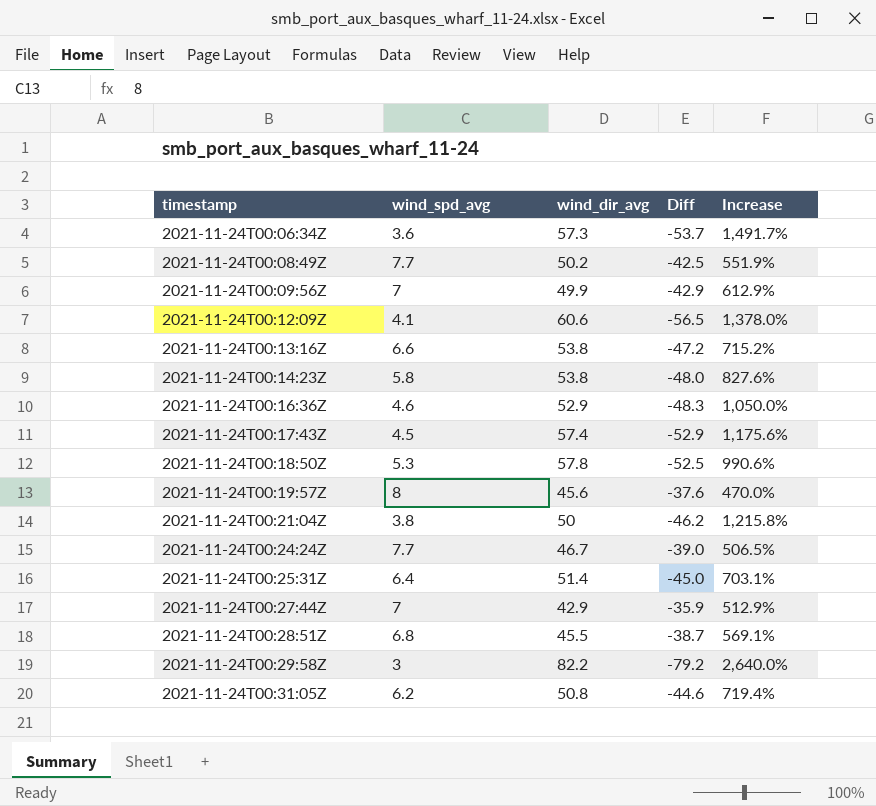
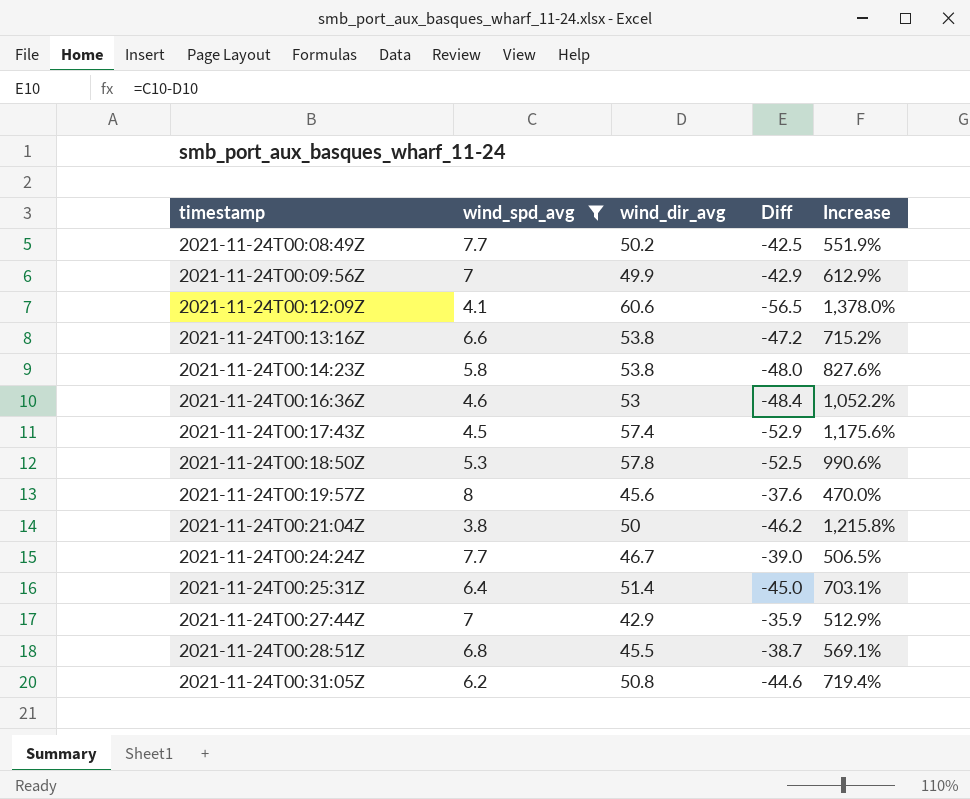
filter: none -> wind_spd_avg >= 3.8
2021-11-24T00:16:36Z | wind_dir_avg: 52.9 -> 53
2021-11-24T00:16:36Z | Diff: -48.3 -> -48.4
2021-11-24T00:16:36Z | Increase: 1,050.0% -> 1,052.2%

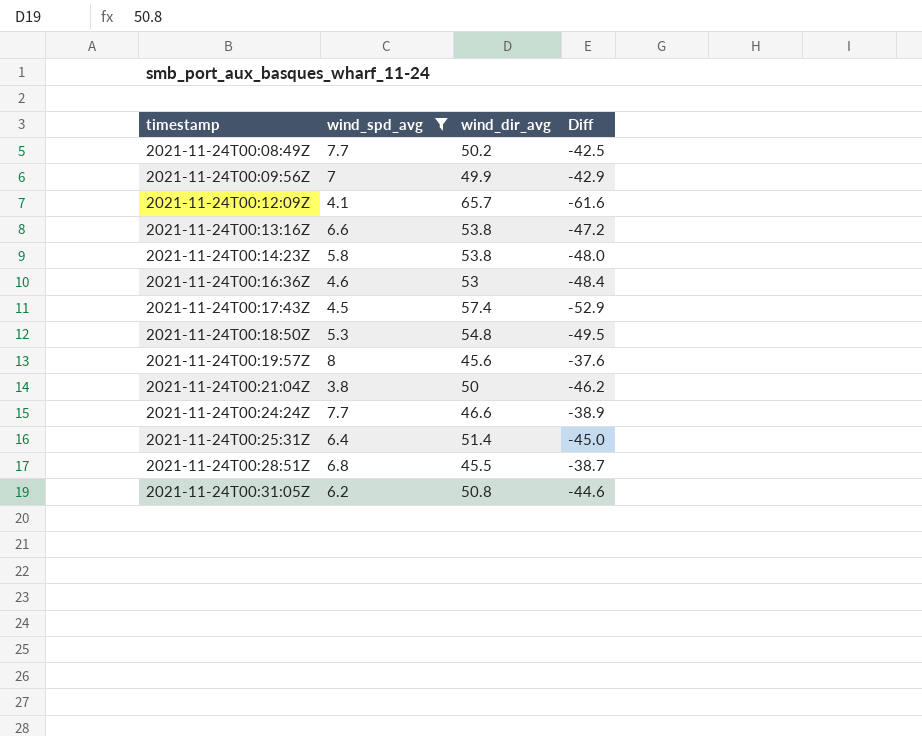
column Increase | formula: ([wind_dir_avg] - [wind_spd_avg]) / [wind_spd_avg] -> none
row 2021-11-24T00:27:44Z: 7 | 42.9 | -35.9 | 512.9% -> none
2021-11-24T00:12:09Z | wind_dir_avg: 60.6 -> 65.7
2021-11-24T00:12:09Z | Diff: -56.5 -> -61.6
2021-11-24T00:18:50Z | wind_dir_avg: 57.8 -> 54.8
2021-11-24T00:18:50Z | Diff: -52.5 -> -49.5
2021-11-24T00:24:24Z | wind_dir_avg: 46.7 -> 46.6
2021-11-24T00:24:24Z | Diff: -39.0 -> -38.9

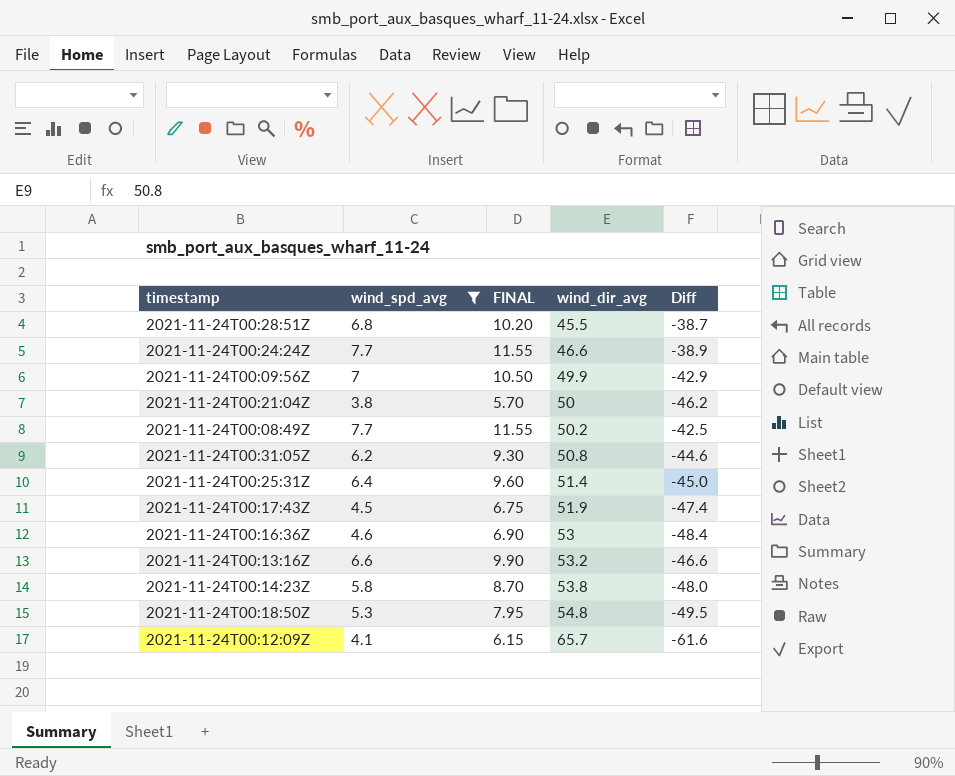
row order: timestamp ascending -> wind_dir_avg ascending
column FINAL | formula: none -> [wind_spd_avg] * 1.5
row 2021-11-24T00:19:57Z: 8 | 45.6 | -37.6 -> none
2021-11-24T00:17:43Z | wind_dir_avg: 57.4 -> 51.9
2021-11-24T00:17:43Z | Diff: -52.9 -> -47.4
2021-11-24T00:13:16Z | wind_dir_avg: 53.8 -> 53.2
2021-11-24T00:13:16Z | Diff: -47.2 -> -46.6

